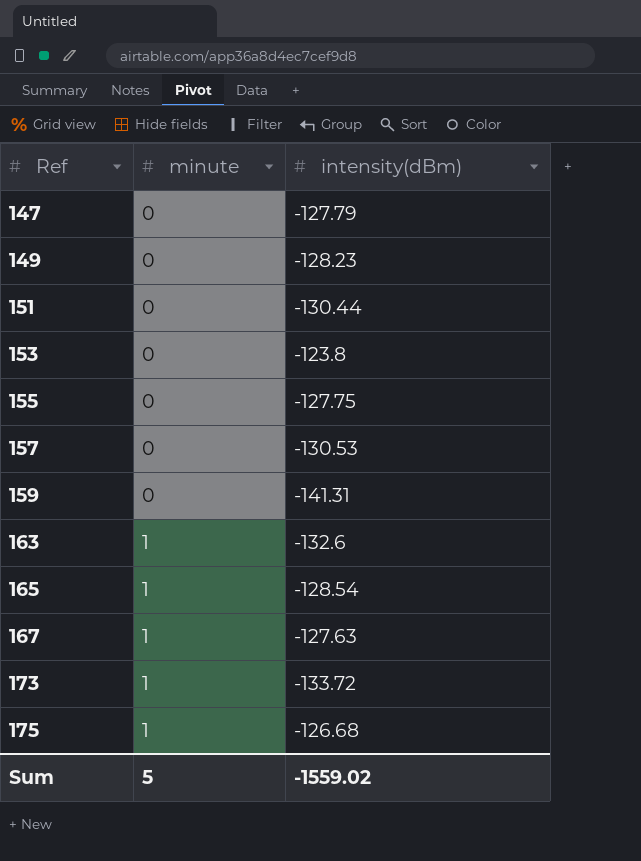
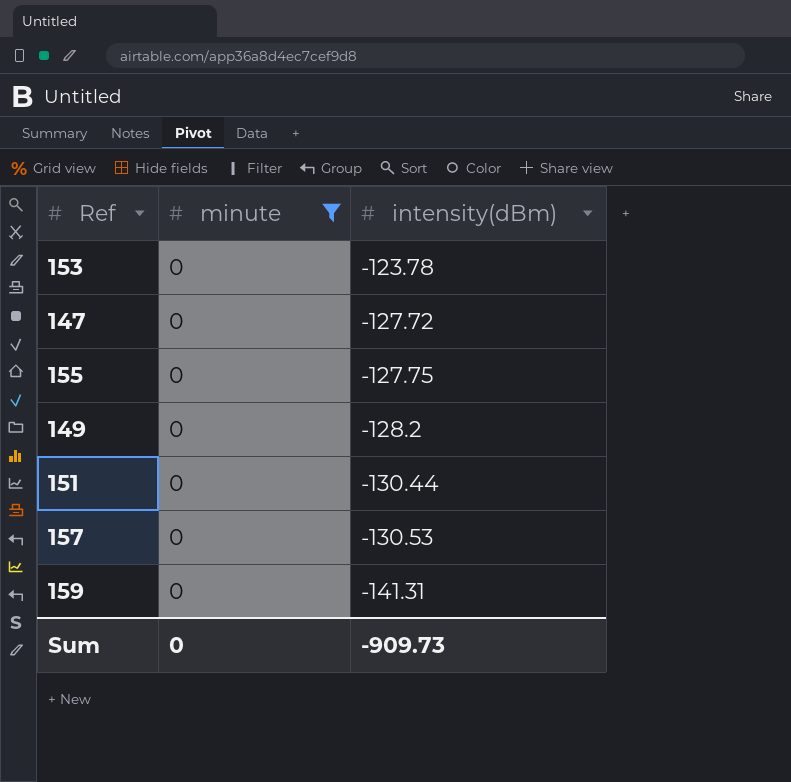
filter: none -> minute = 0
row order: Ref ascending -> intensity(dBm) descending
153 | intensity(dBm): -123.8 -> -123.78
147 | intensity(dBm): -127.79 -> -127.72
149 | intensity(dBm): -128.23 -> -128.2
Sum | minute: 5 -> 0
Sum | intensity(dBm): -1559.02 -> -909.73

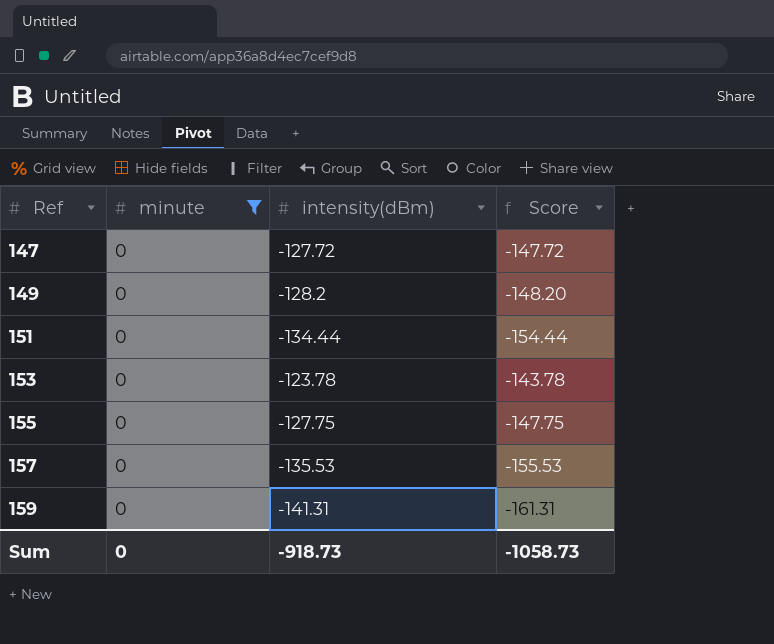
row order: intensity(dBm) descending -> Ref ascending
column Score | formula: none -> [intensity(dBm)] - 20
151 | intensity(dBm): -130.44 -> -134.44
157 | intensity(dBm): -130.53 -> -135.53
Sum | intensity(dBm): -909.73 -> -918.73

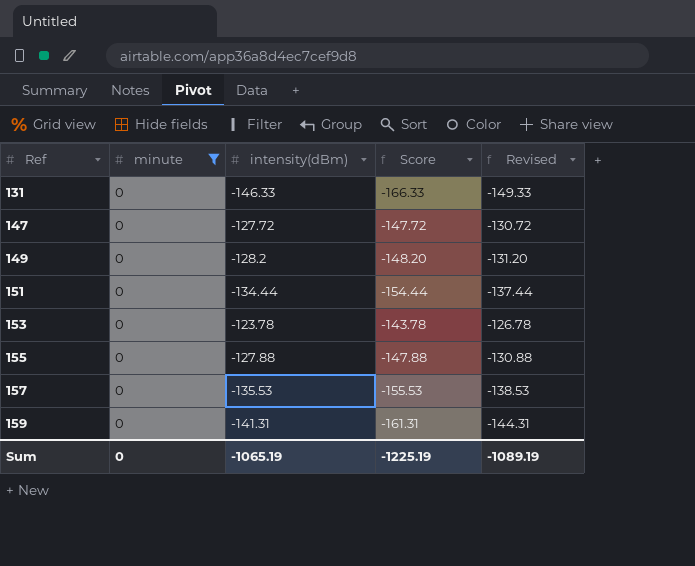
column Revised | formula: none -> [intensity(dBm)] - 3
row 131: none -> 0 | -146.33 | -166.33 | -149.33
155 | intensity(dBm): -127.75 -> -127.88
155 | Score: -147.75 -> -147.88
Sum | intensity(dBm): -918.73 -> -1065.19
Sum | Score: -1058.73 -> -1225.19

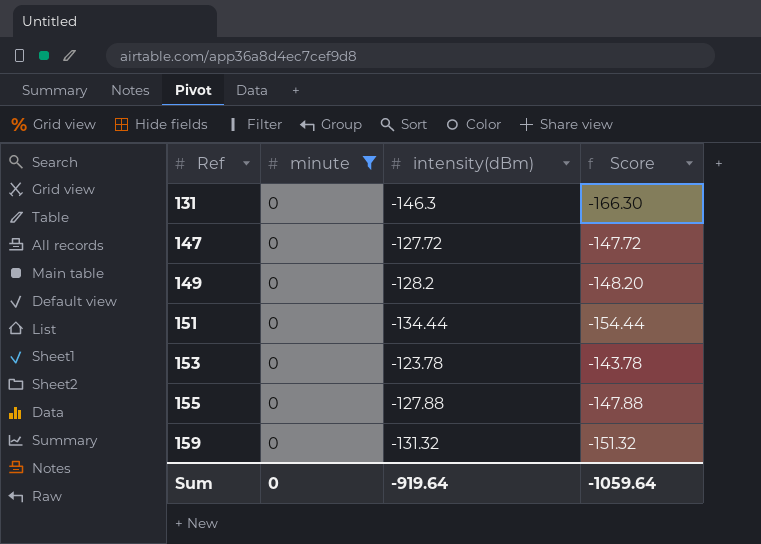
column Revised | formula: [intensity(dBm)] - 3 -> none
row 157: 0 | -135.53 | -155.53 | -138.53 -> none
131 | intensity(dBm): -146.33 -> -146.3
131 | Score: -166.33 -> -166.30
159 | intensity(dBm): -141.31 -> -131.32
159 | Score: -161.31 -> -151.32
Sum | intensity(dBm): -1065.19 -> -919.64
Sum | Score: -1225.19 -> -1059.64

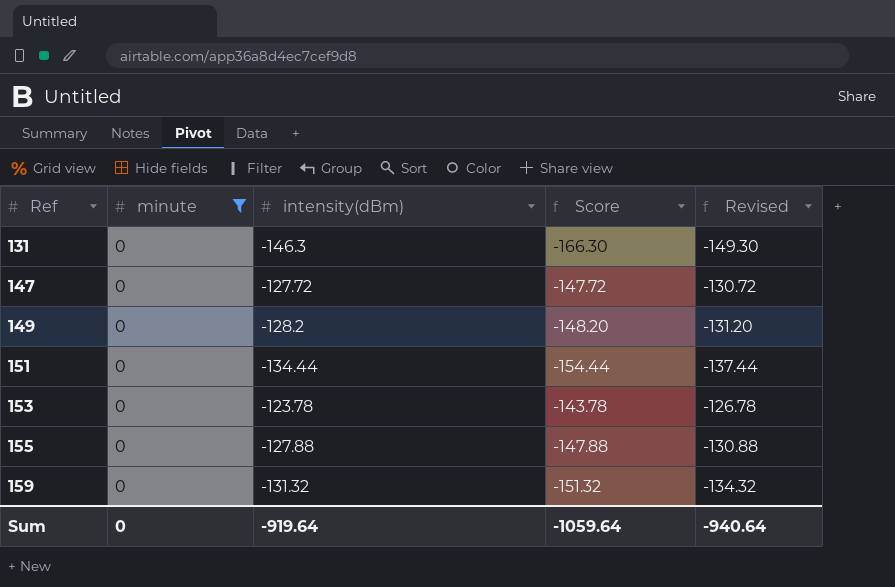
column Revised | formula: none -> [intensity(dBm)] - 3

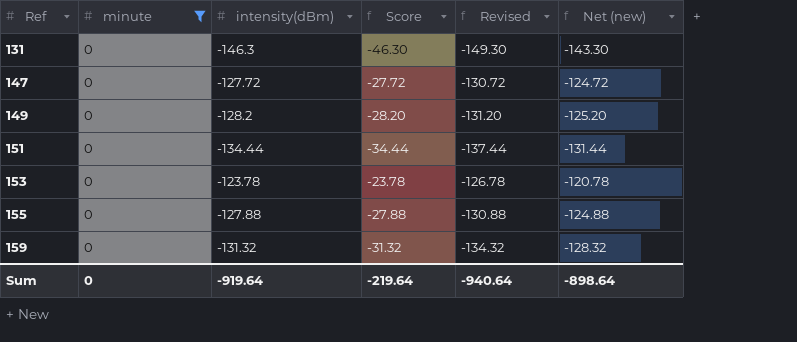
column Score | formula: [intensity(dBm)] - 20 -> [intensity(dBm)] + 100
column Net (new) | formula: none -> [intensity(dBm)] + 3
Sum | Score: -1059.64 -> -219.64

